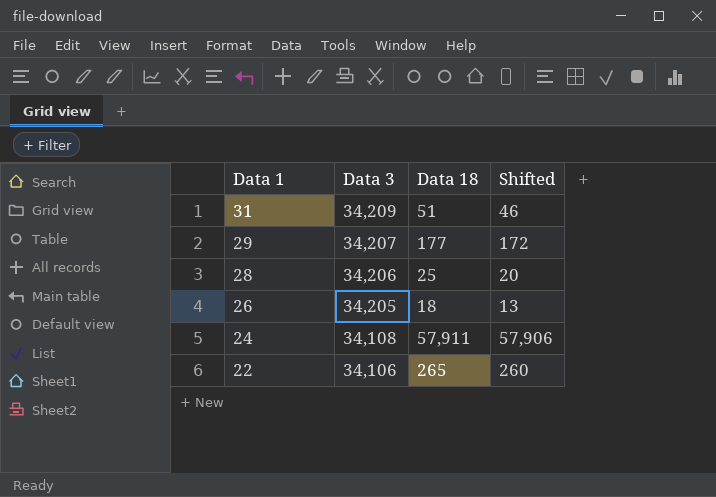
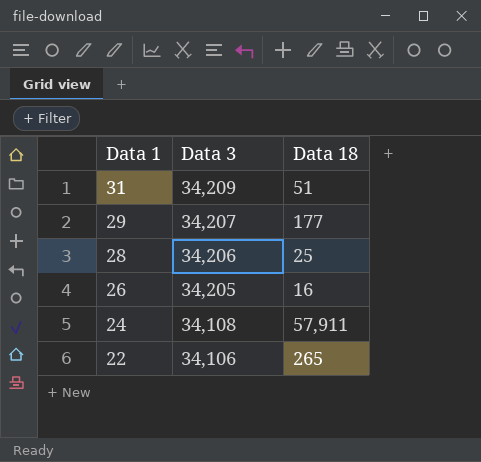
column Shifted | formula: [Data 18] - 5 -> none
26 | Data 18: 18 -> 16

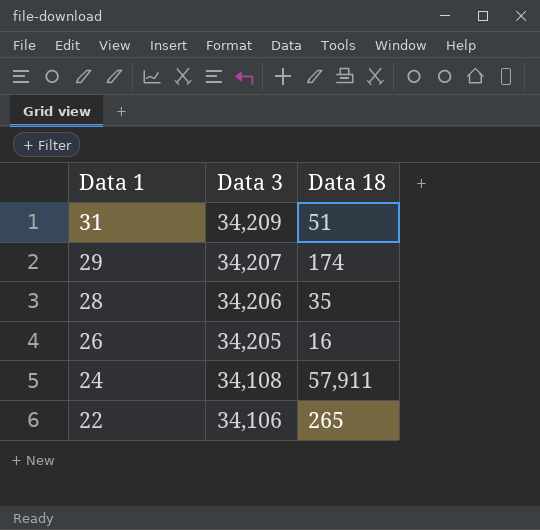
29 | Data 18: 177 -> 174
28 | Data 18: 25 -> 35

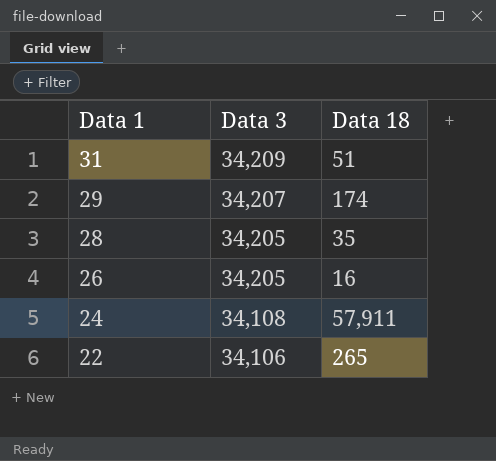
28 | Data 3: 34,206 -> 34,205

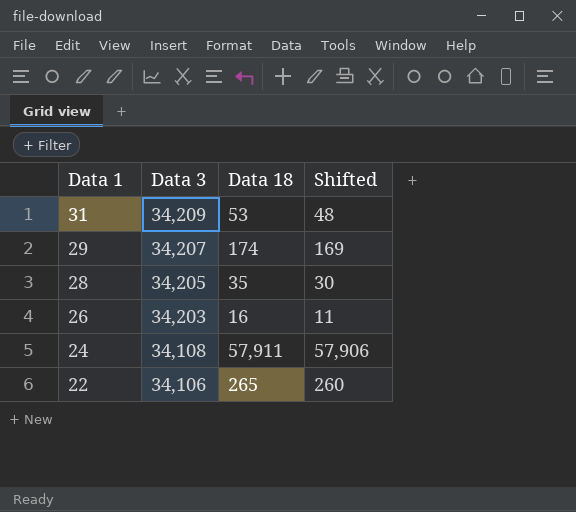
column Shifted | formula: none -> [Data 18] - 5
31 | Data 18: 51 -> 53
26 | Data 3: 34,205 -> 34,203

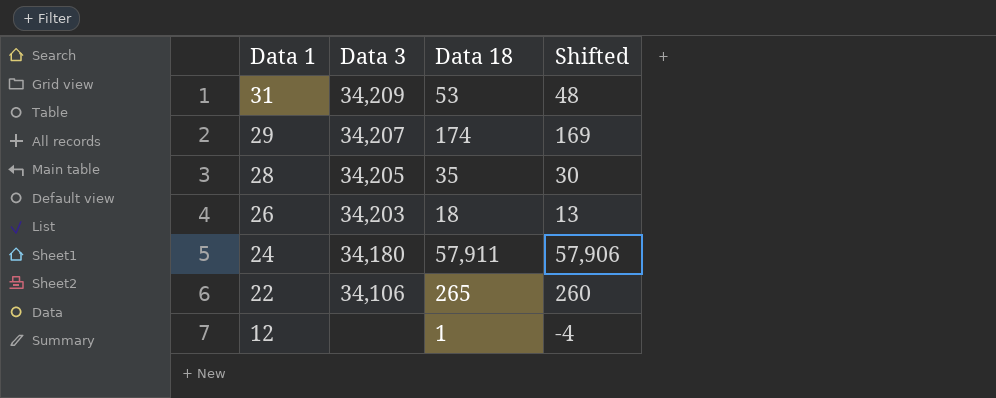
26 | Data 18: 16 -> 18
26 | Shifted: 11 -> 13
24 | Data 3: 34,108 -> 34,180
row 12: none -> none | 1 | -4

